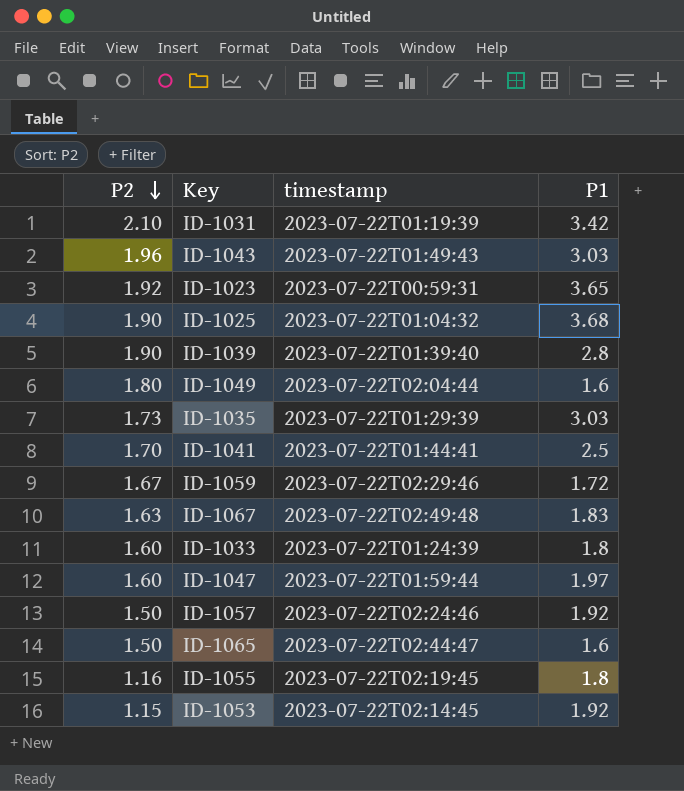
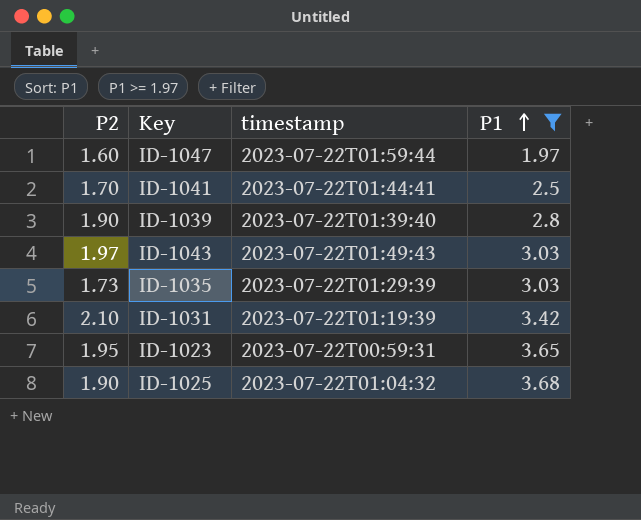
filter: none -> P1 >= 1.97
row order: P2 descending -> P1 ascending
ID-1043 | P2: 1.96 -> 1.97
ID-1023 | P2: 1.92 -> 1.95

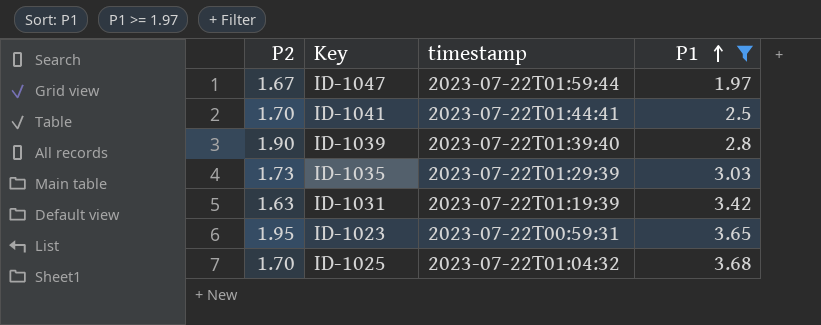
row ID-1043: 1.97 | 2023-07-22T01:49:43 | 3.03 -> none
ID-1047 | P2: 1.60 -> 1.67
ID-1031 | P2: 2.10 -> 1.63
ID-1025 | P2: 1.90 -> 1.70

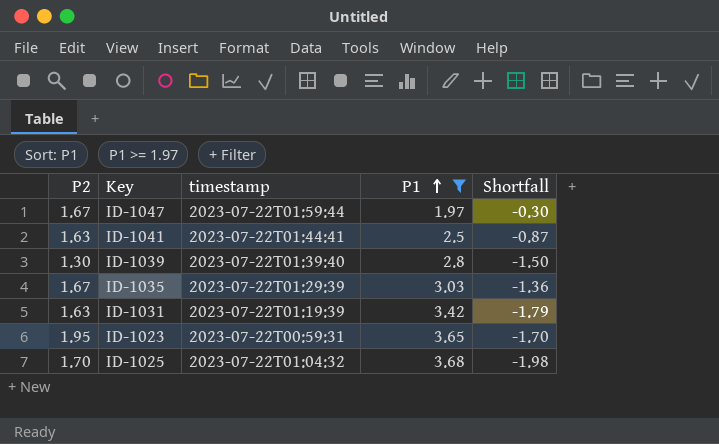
column Shortfall | formula: none -> [P2] - [P1]
ID-1041 | P2: 1.70 -> 1.63
ID-1039 | P2: 1.90 -> 1.30
ID-1035 | P2: 1.73 -> 1.67

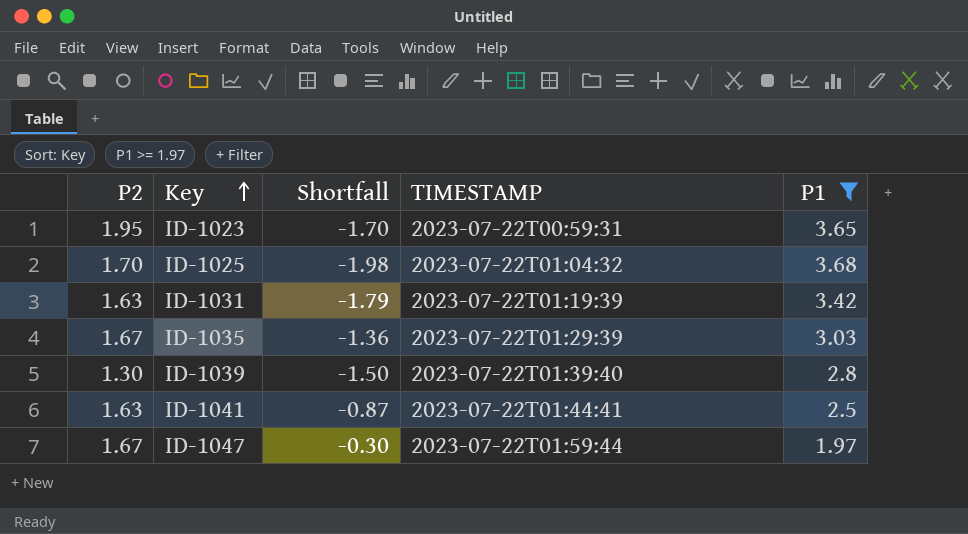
row order: P1 ascending -> Key ascending
column Shortfall | position: 5 -> 3
column name: timestamp -> TIMESTAMP

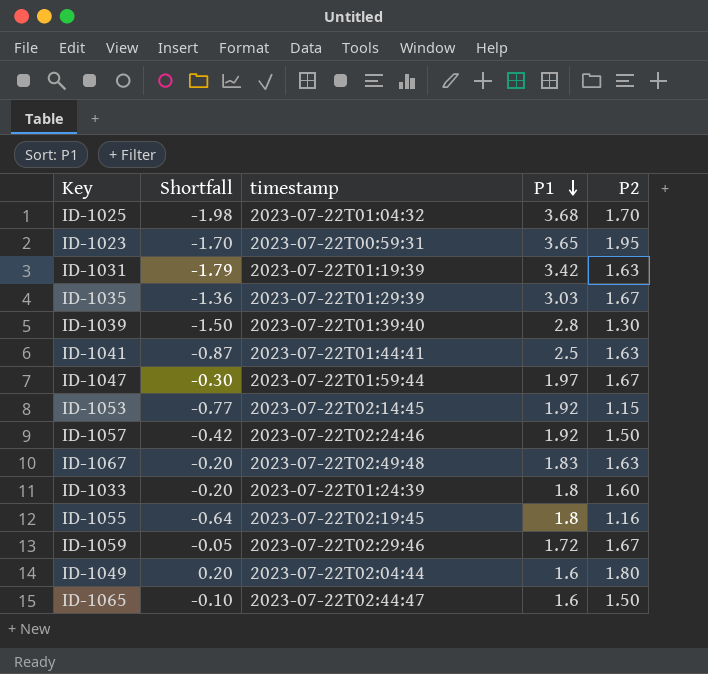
filter: P1 >= 1.97 -> none
row order: Key ascending -> P1 descending
column name: TIMESTAMP -> timestamp
column P2 | position: 1 -> 5

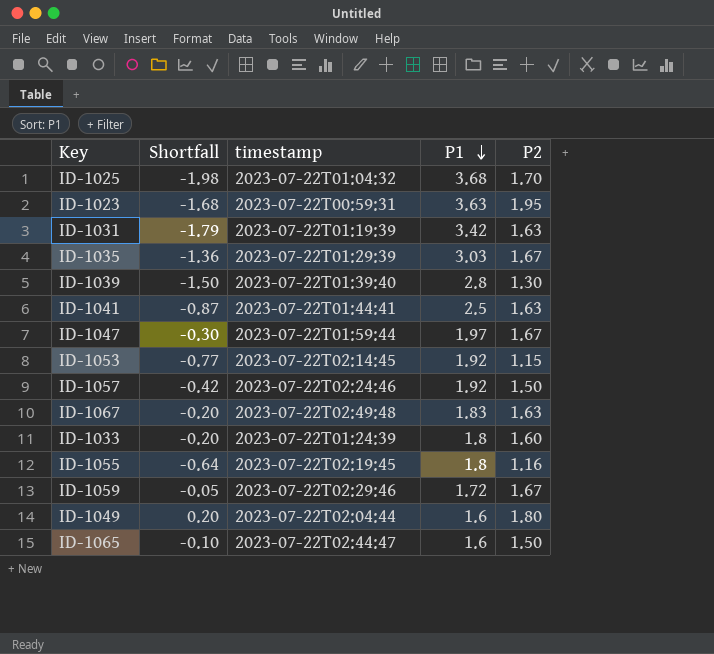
ID-1023 | Shortfall: -1.70 -> -1.68
ID-1023 | P1: 3.65 -> 3.63

